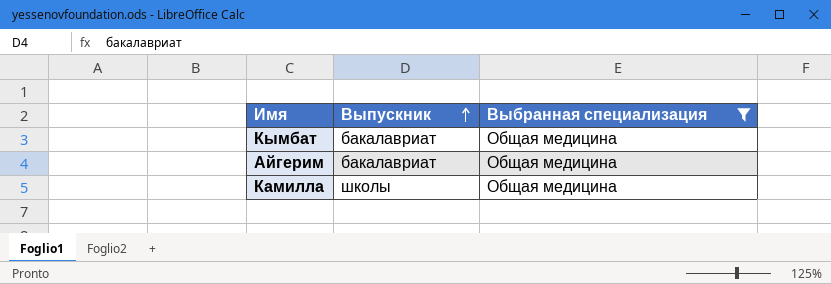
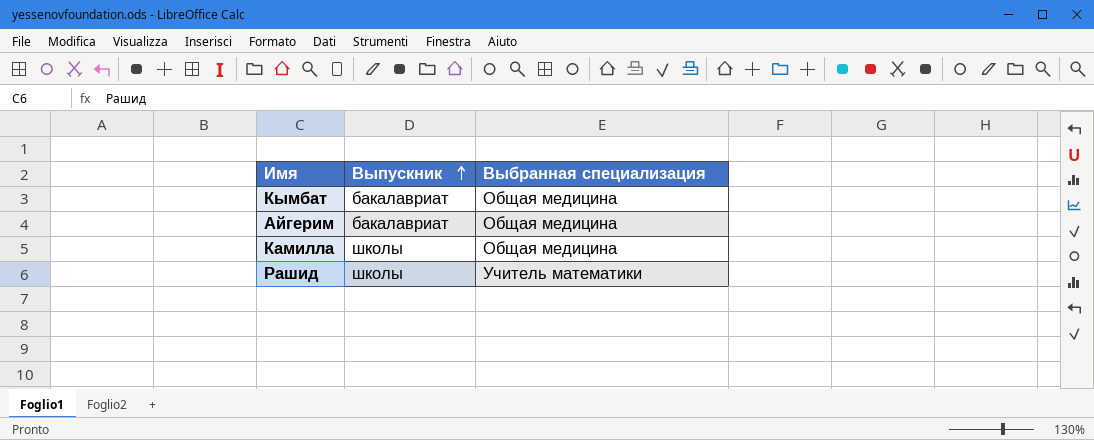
filter: Выбранная специализация = Общая медицина -> none

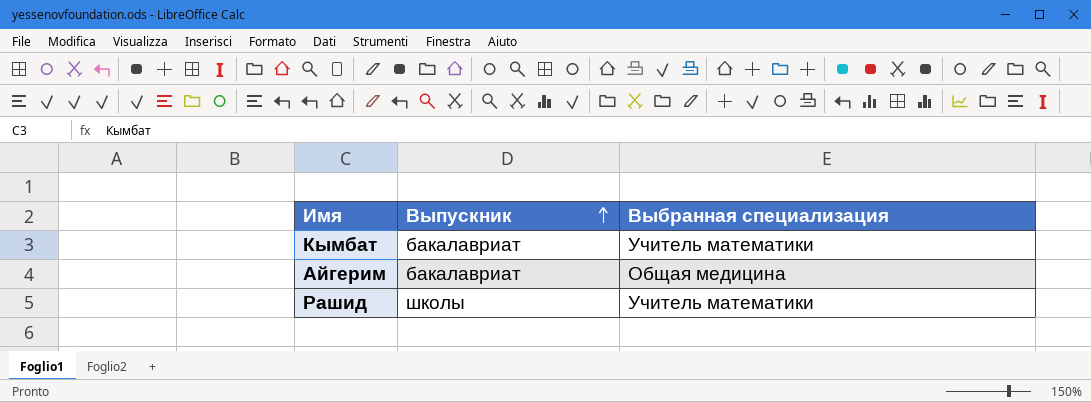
row Камилла: школы | Общая медицина -> none
Кымбат | Выбранная специализация: Общая медицина -> Учитель математики

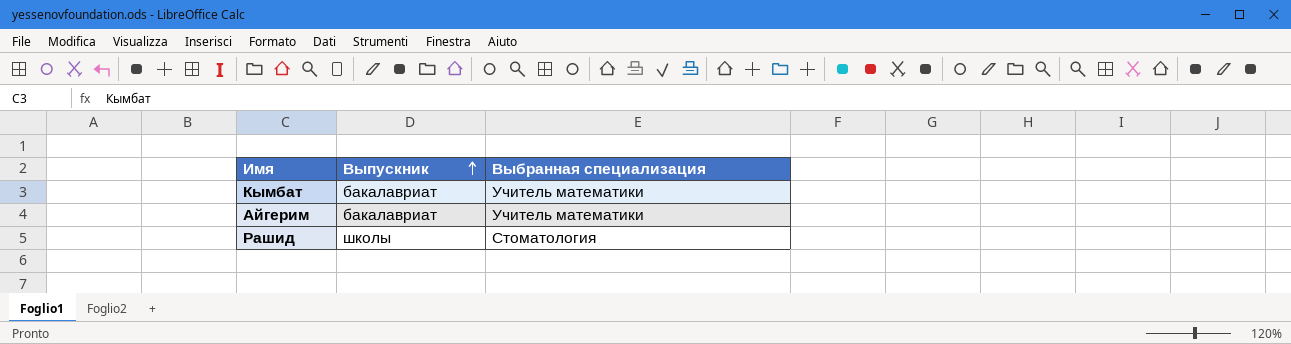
Айгерим | Выбранная специализация: Общая медицина -> Учитель математики
Рашид | Выбранная специализация: Учитель математики -> Стоматология

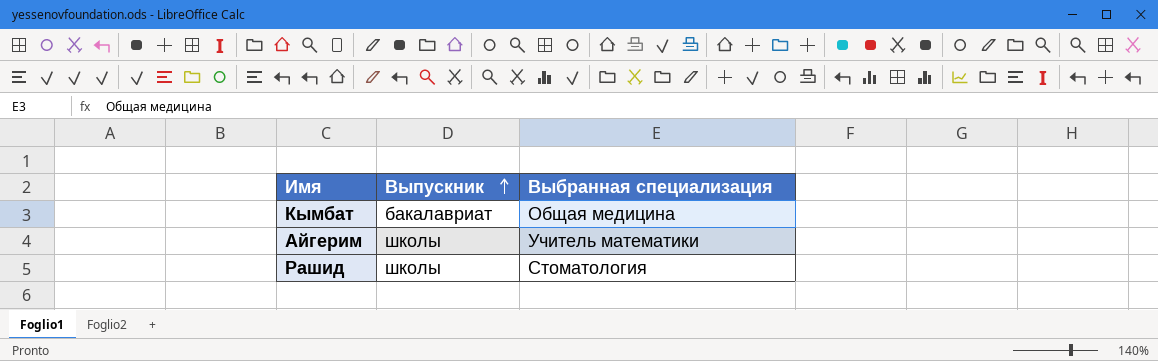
Кымбат | Выбранная специализация: Учитель математики -> Общая медицина
Айгерим | Выпускник: бакалавриат -> школы

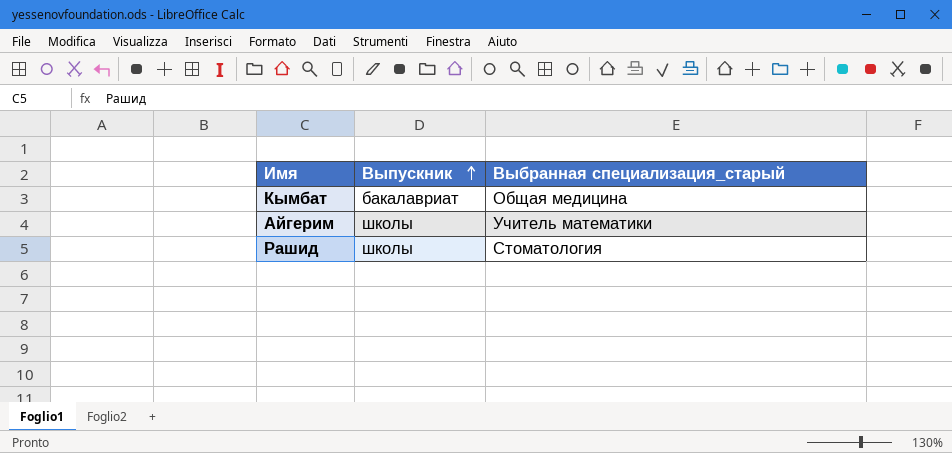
column name: Выбранная специализация -> Выбранная специализация_старый

